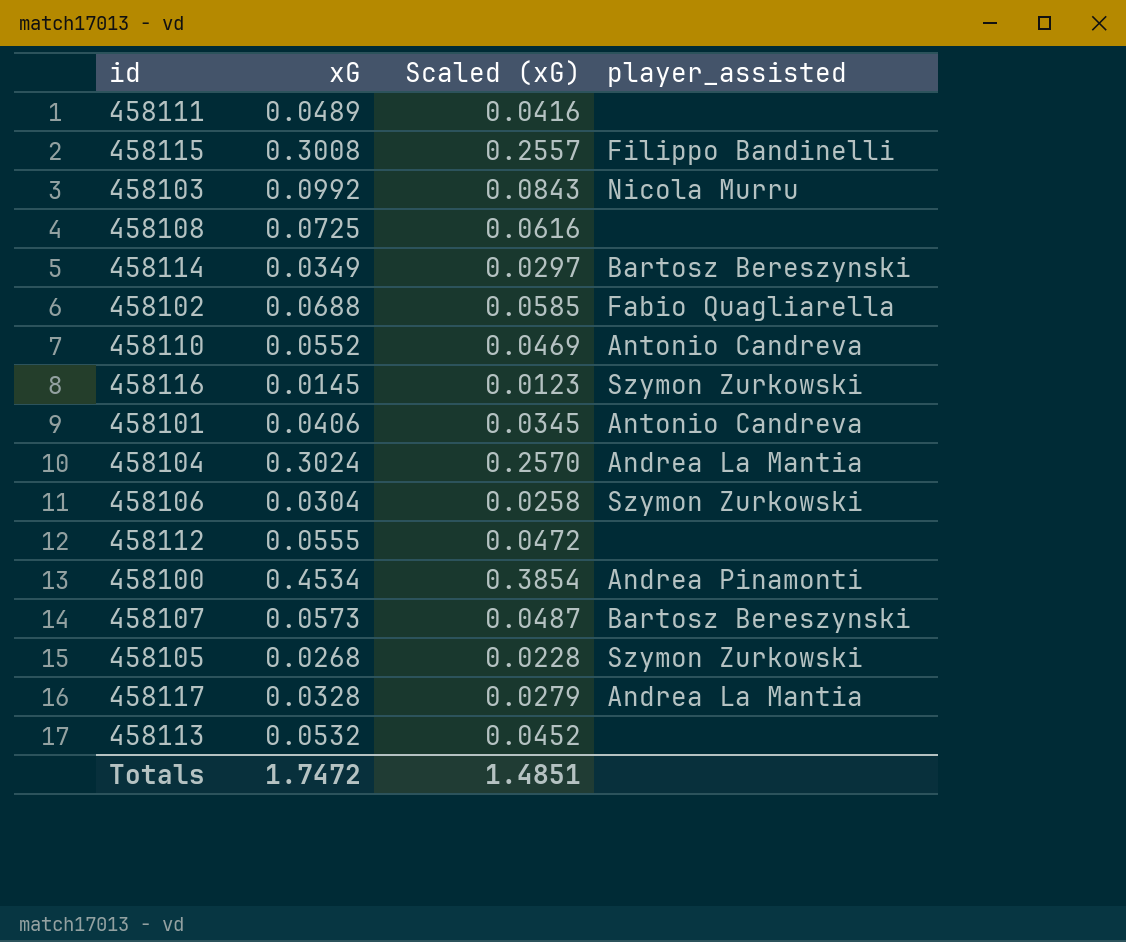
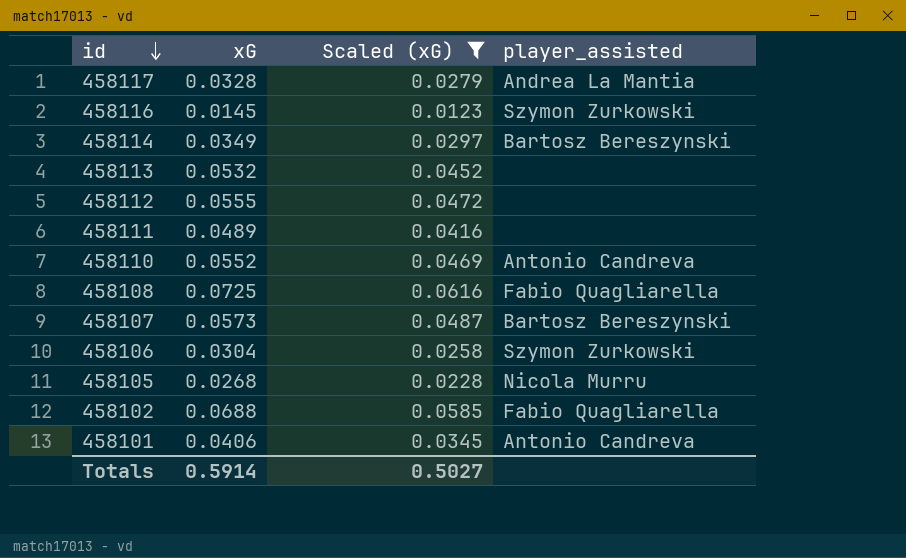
filter: none -> Scaled (xG) <= 0.0616
row order: none -> id descending
458108 | player_assisted: none -> Fabio Quagliarella
458105 | player_assisted: Szymon Zurkowski -> Nicola Murru
Totals | xG: 1.7472 -> 0.5914
Totals | Scaled (xG): 1.4851 -> 0.5027

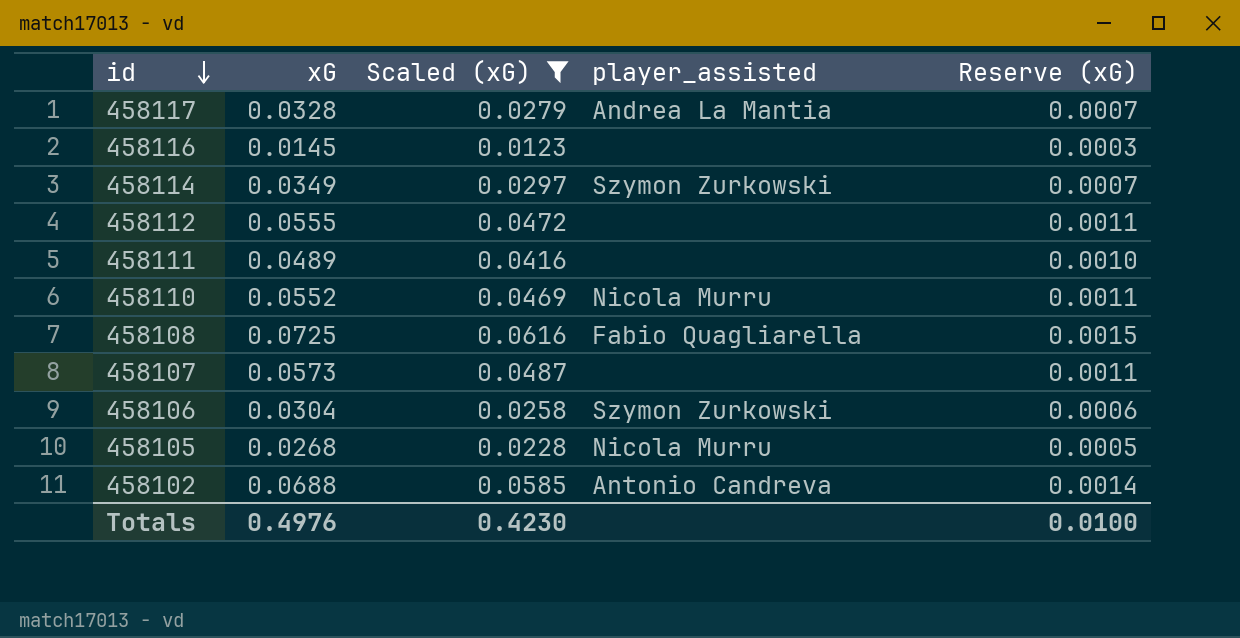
column Reserve (xG) | formula: none -> [xG] * 0.02
row 458113: 0.0532 | 0.0452 | none -> none
row 458101: 0.0406 | 0.0345 | Antonio Candreva -> none
458116 | player_assisted: Szymon Zurkowski -> none
458114 | player_assisted: Bartosz Bereszynski -> Szymon Zurkowski
458110 | player_assisted: Antonio Candreva -> Nicola Murru
458107 | player_assisted: Bartosz Bereszynski -> none
458102 | player_assisted: Fabio Quagliarella -> Antonio Candreva
Totals | xG: 0.5914 -> 0.4976
Totals | Scaled (xG): 0.5027 -> 0.4230

